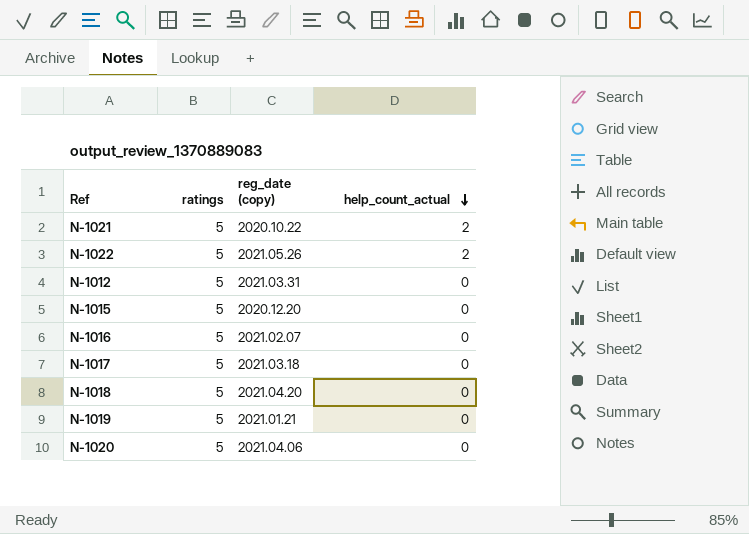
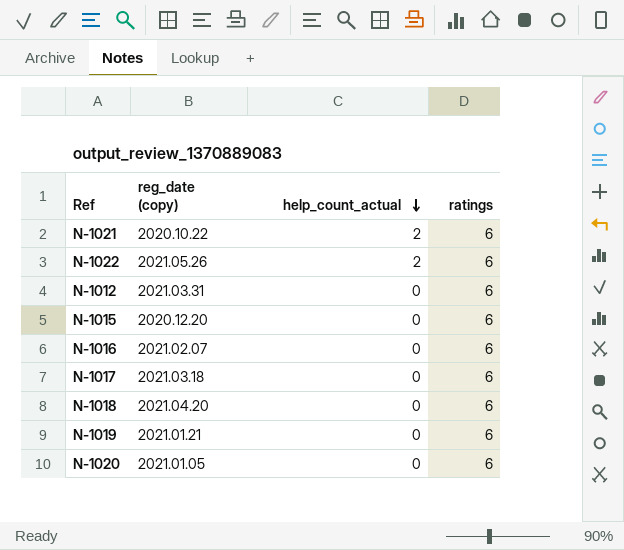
column ratings | position: 2 -> 4
N-1021 | ratings: 5 -> 6
N-1022 | ratings: 5 -> 6
N-1012 | ratings: 5 -> 6
N-1015 | ratings: 5 -> 6
N-1016 | ratings: 5 -> 6
N-1017 | ratings: 5 -> 6
N-1018 | ratings: 5 -> 6
N-1019 | ratings: 5 -> 6
N-1020 | reg_date (copy): 2021.04.06 -> 2021.01.05
N-1020 | ratings: 5 -> 6

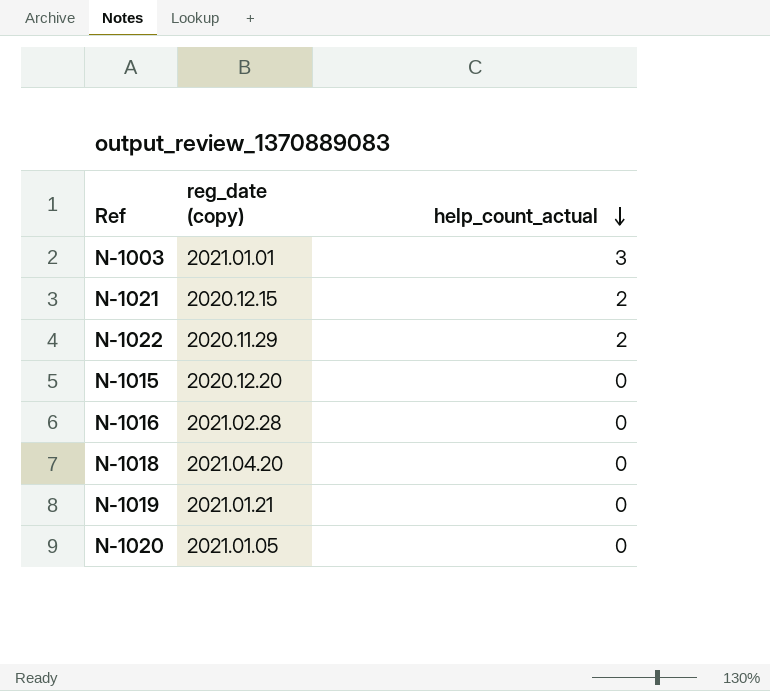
column ratings | position: 4 -> none
row N-1012: 2021.03.31 | 0 | 6 -> none
row N-1017: 2021.03.18 | 0 | 6 -> none
row N-1003: none -> 2021.01.01 | 3
N-1021 | reg_date (copy): 2020.10.22 -> 2020.12.15
N-1022 | reg_date (copy): 2021.05.26 -> 2020.11.29
N-1016 | reg_date (copy): 2021.02.07 -> 2021.02.28

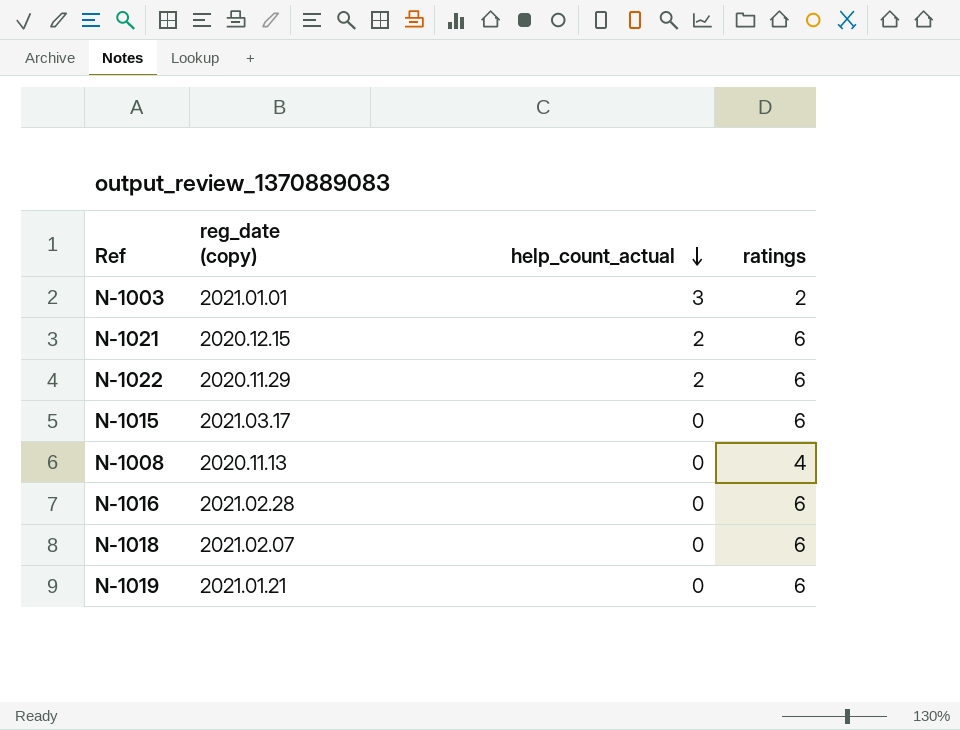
column ratings | position: none -> 4
row N-1020: 2021.01.05 | 0 -> none
N-1015 | reg_date (copy): 2020.12.20 -> 2021.03.17
row N-1008: none -> 2020.11.13 | 0 | 4
N-1018 | reg_date (copy): 2021.04.20 -> 2021.02.07

